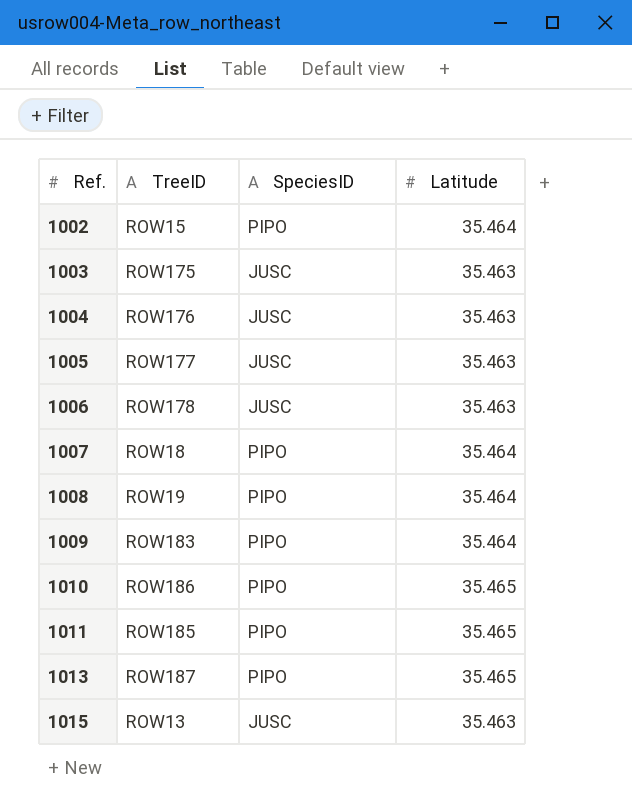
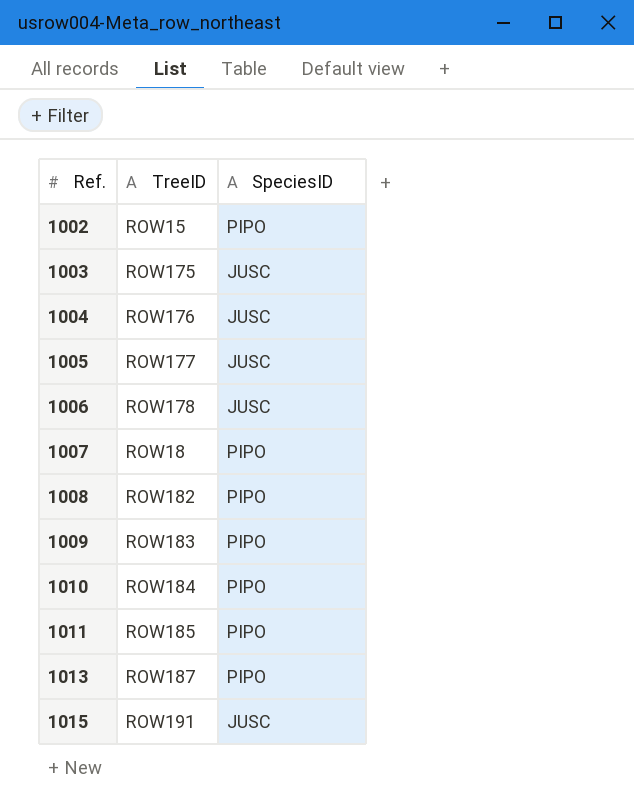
column Latitude | position: 4 -> none
1008 | TreeID: ROW19 -> ROW182
1010 | TreeID: ROW186 -> ROW184
1015 | TreeID: ROW13 -> ROW191

